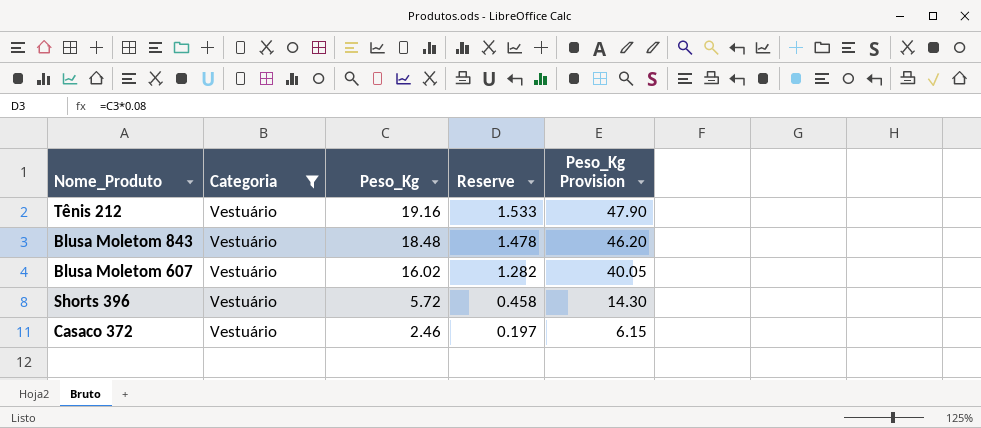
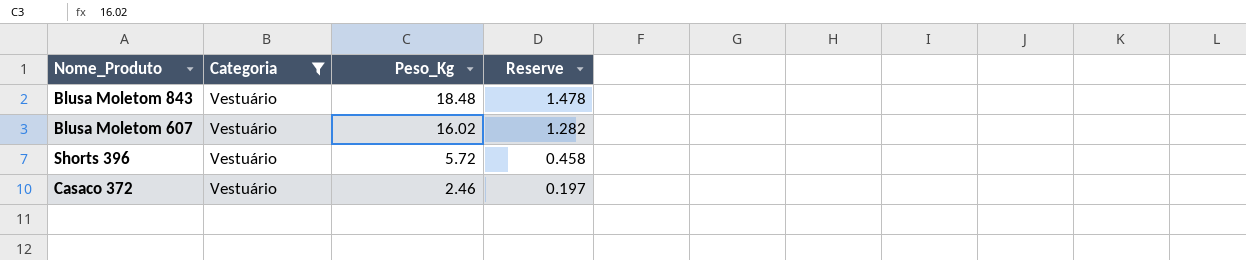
column Peso_Kg Provision | formula: [Peso_Kg] * 2.5 -> none
row Tênis 212: Vestuário | 19.16 | 1.533 | 47.90 -> none

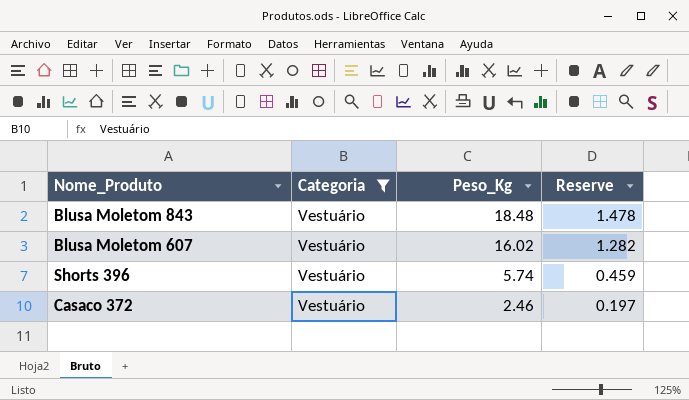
Shorts 396 | Peso_Kg: 5.72 -> 5.74
Shorts 396 | Reserve: 0.458 -> 0.459

